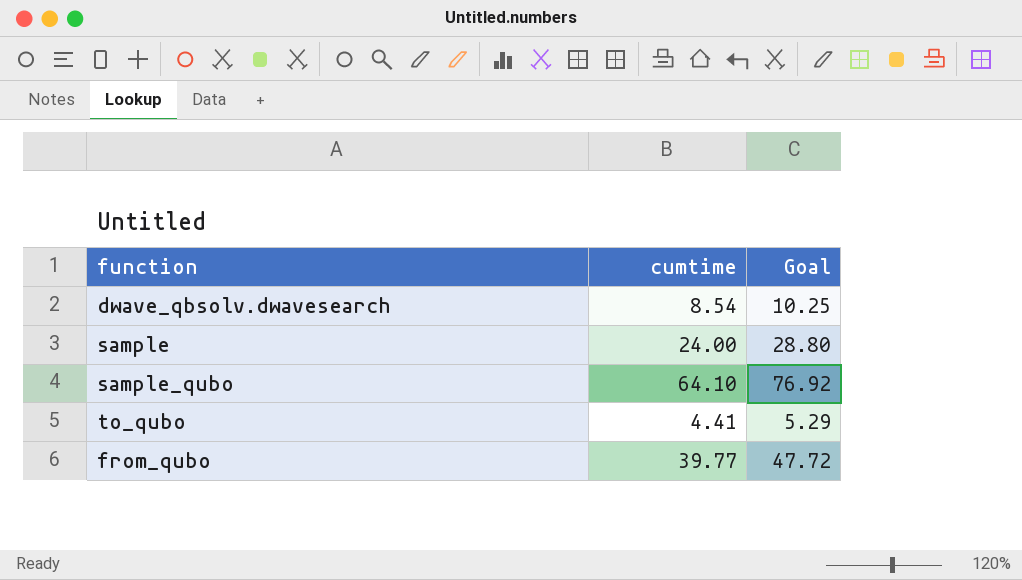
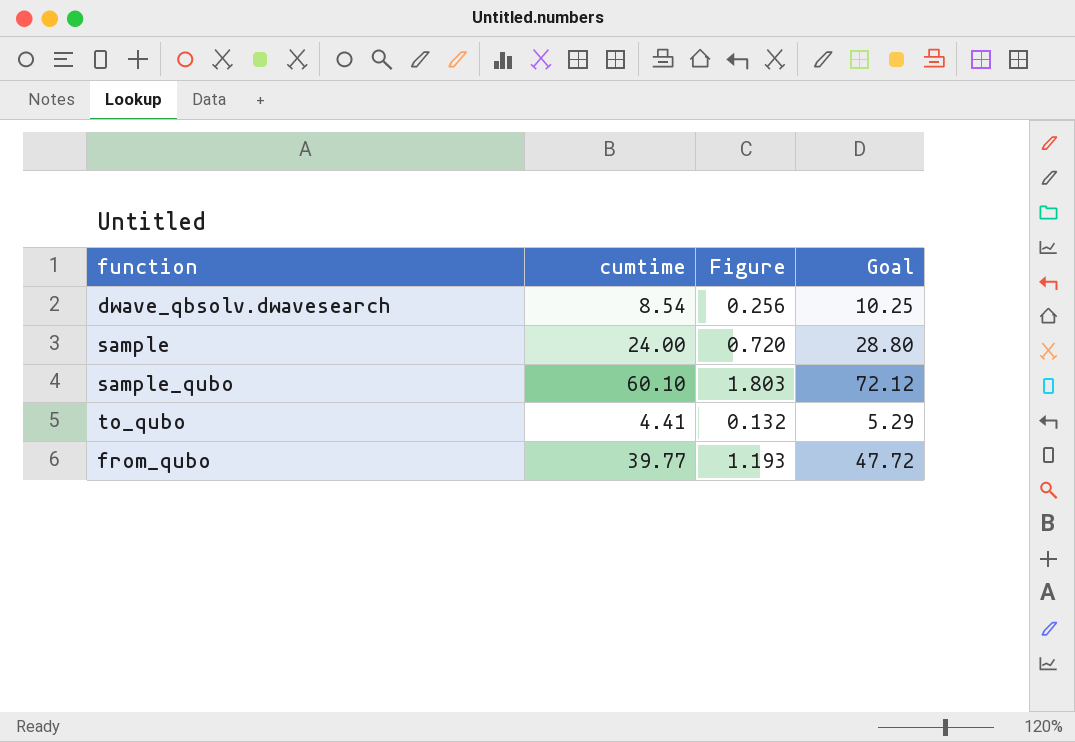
column Figure | formula: none -> [cumtime] * 0.03
sample_qubo | cumtime: 64.10 -> 60.10
sample_qubo | Goal: 76.92 -> 72.12

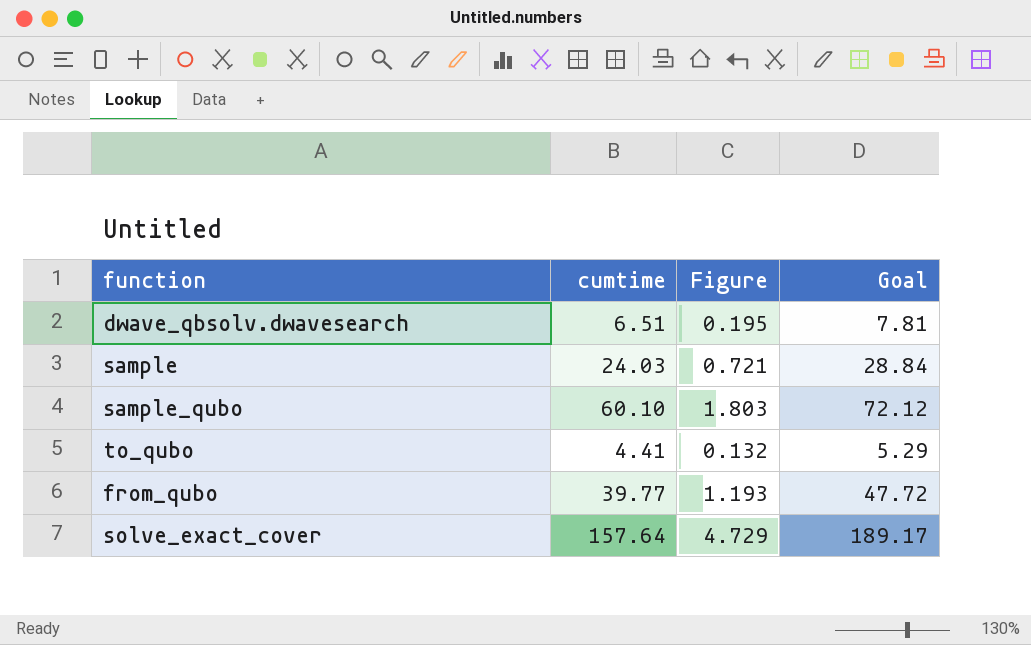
dwave_qbsolv.dwavesearch | cumtime: 8.54 -> 6.51
dwave_qbsolv.dwavesearch | Figure: 0.256 -> 0.195
dwave_qbsolv.dwavesearch | Goal: 10.25 -> 7.81
sample | cumtime: 24.00 -> 24.03
sample | Figure: 0.720 -> 0.721
sample | Goal: 28.80 -> 28.84
row solve_exact_cover: none -> 157.64 | 4.729 | 189.17

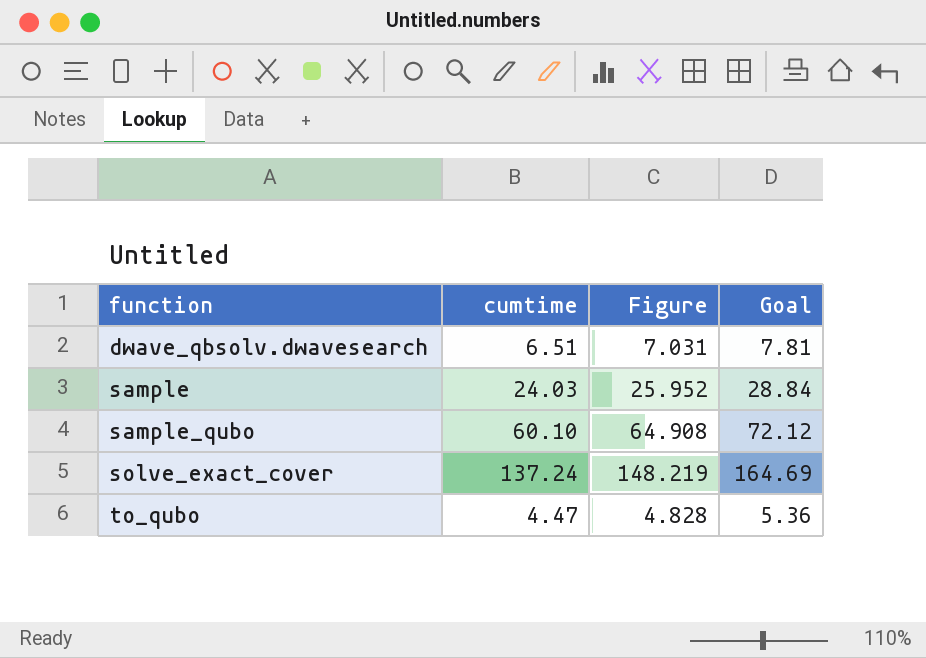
row order: none -> function ascending
column Figure | formula: [cumtime] * 0.03 -> [cumtime] * 1.08
row from_qubo: 39.77 | 1.193 | 47.72 -> none
solve_exact_cover | cumtime: 157.64 -> 137.24
solve_exact_cover | Goal: 189.17 -> 164.69
to_qubo | cumtime: 4.41 -> 4.47
to_qubo | Goal: 5.29 -> 5.36

